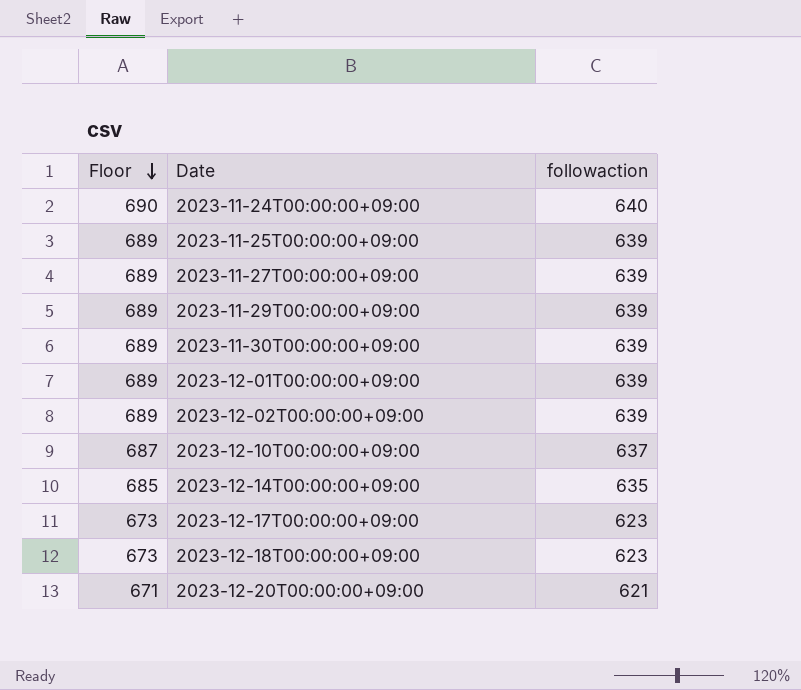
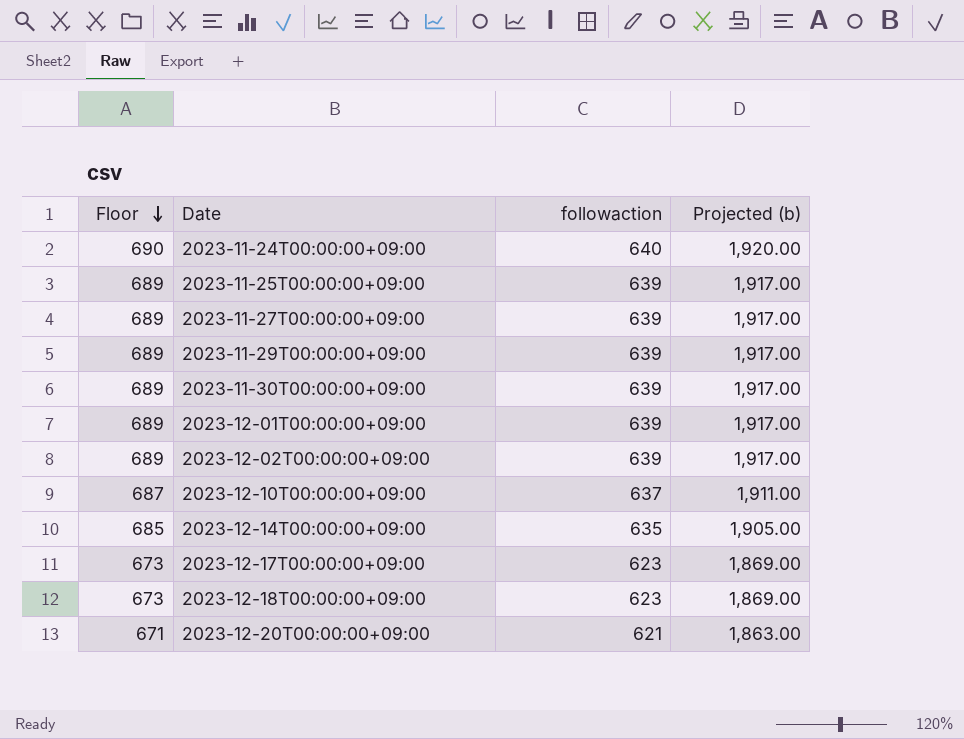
column Projected (b) | formula: none -> [followaction] * 3

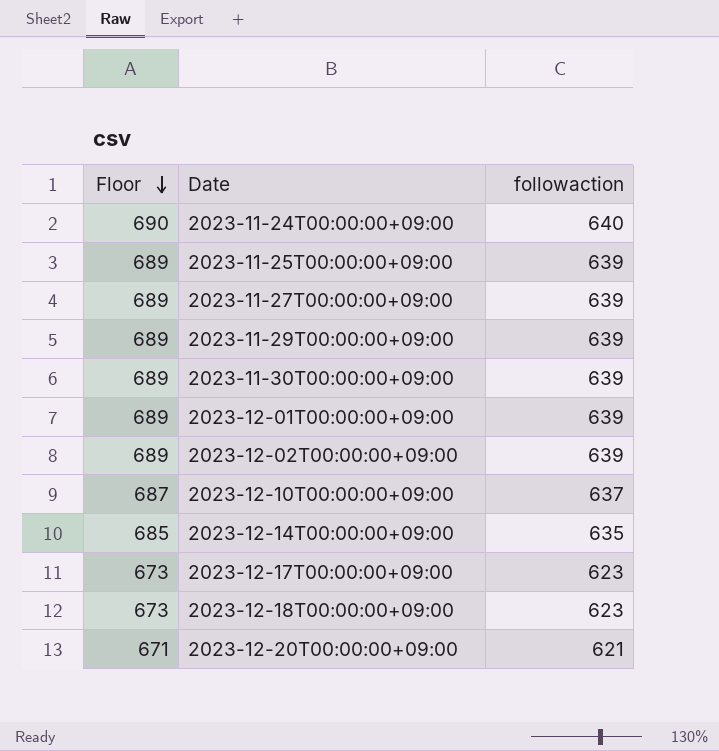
column Projected (b) | formula: [followaction] * 3 -> none

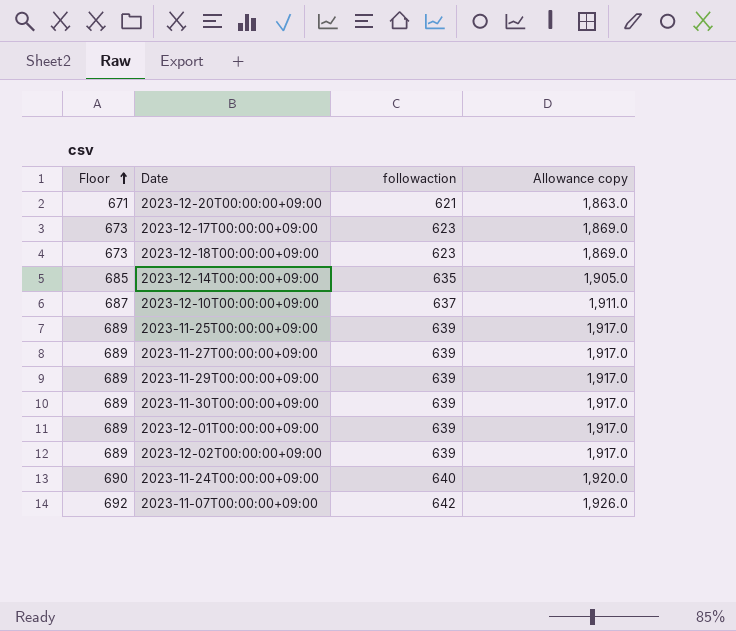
row order: Floor descending -> Floor ascending
column Allowance copy | formula: none -> [followaction] * 3
row 2023-11-07T00:00:00+09:00: none -> 692 | 642 | 1,926.0

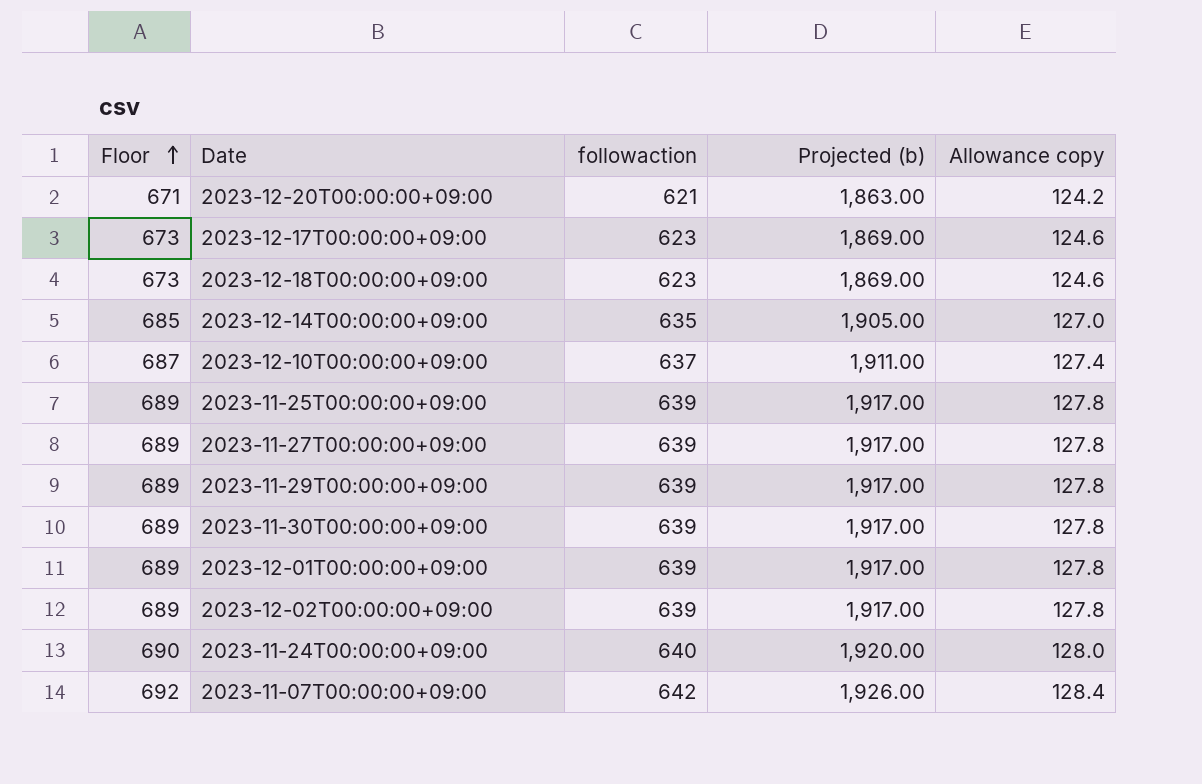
column Projected (b) | formula: none -> [followaction] * 3
column Allowance copy | formula: [followaction] * 3 -> [followaction] * 0.2

